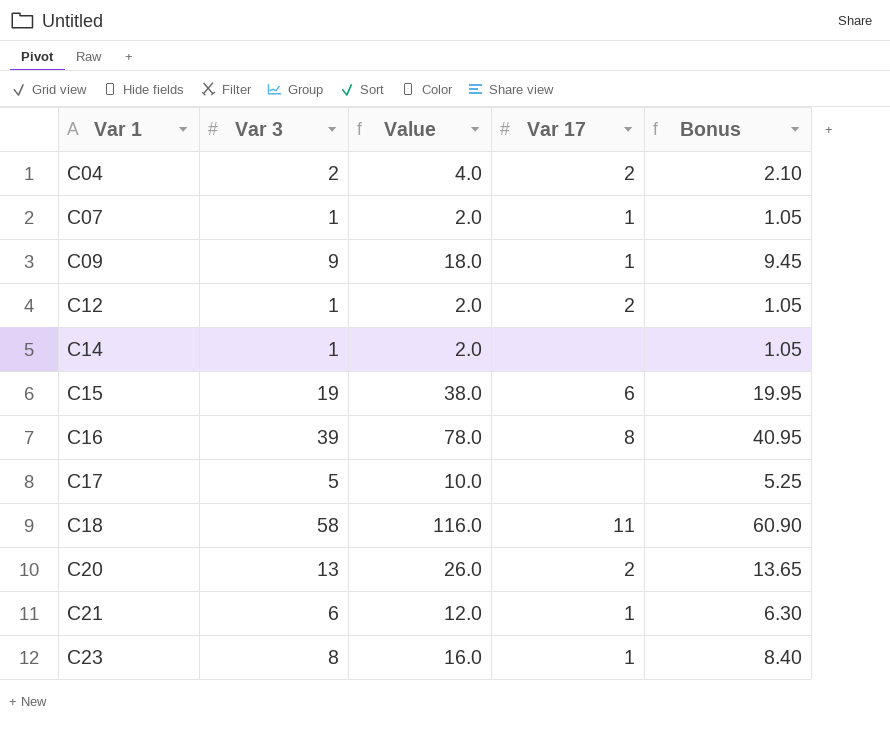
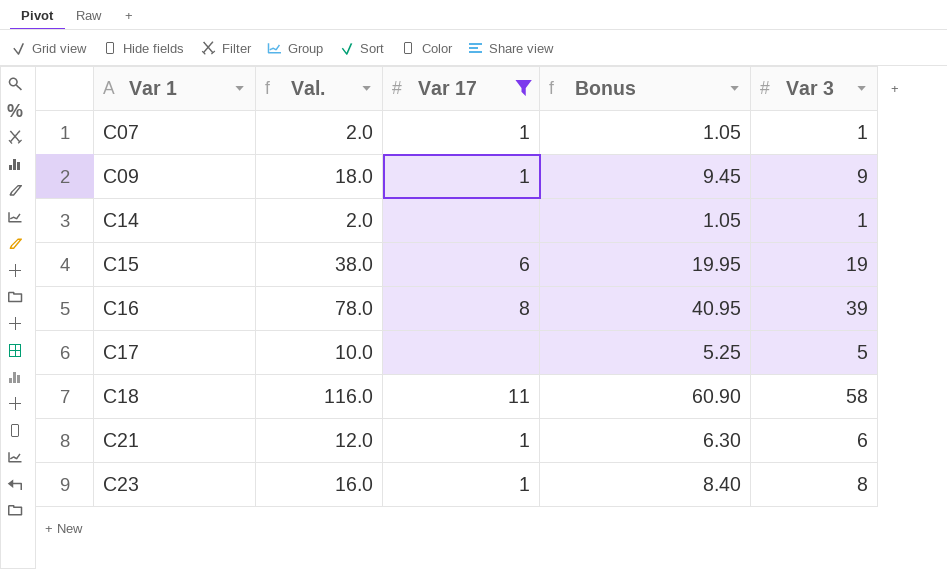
filter: none -> Var 17 != 2
column name: Value -> Val.
column Var 3 | position: 2 -> 5

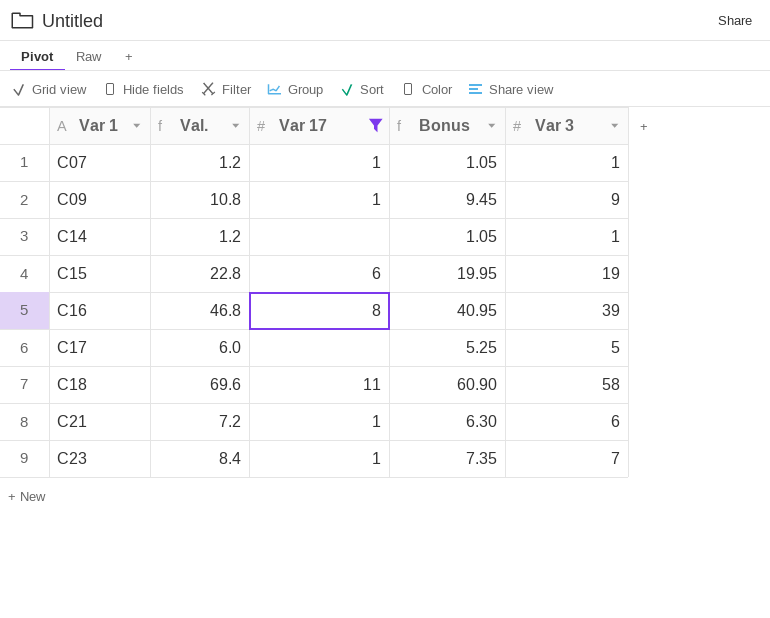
column Val. | formula: [Var 3] * 2 -> [Var 3] * 1.2
C23 | Bonus: 8.40 -> 7.35
C23 | Var 3: 8 -> 7

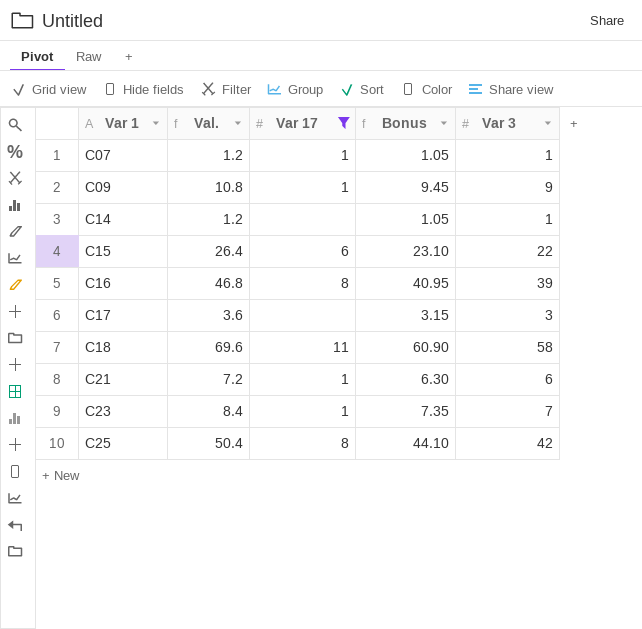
C15 | Val.: 22.8 -> 26.4
C15 | Bonus: 19.95 -> 23.10
C15 | Var 3: 19 -> 22
C17 | Val.: 6.0 -> 3.6
C17 | Bonus: 5.25 -> 3.15
C17 | Var 3: 5 -> 3
row C25: none -> 50.4 | 8 | 44.10 | 42

